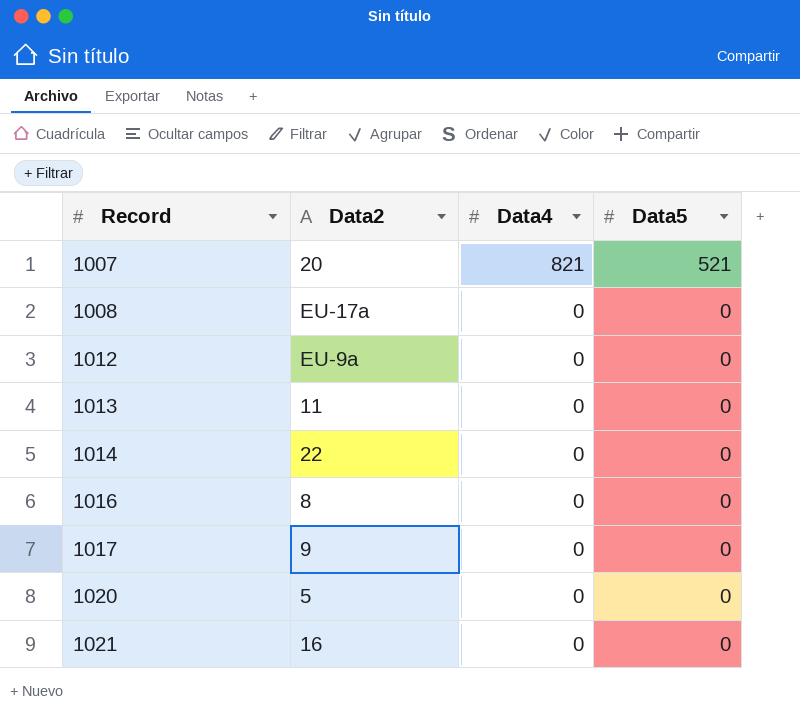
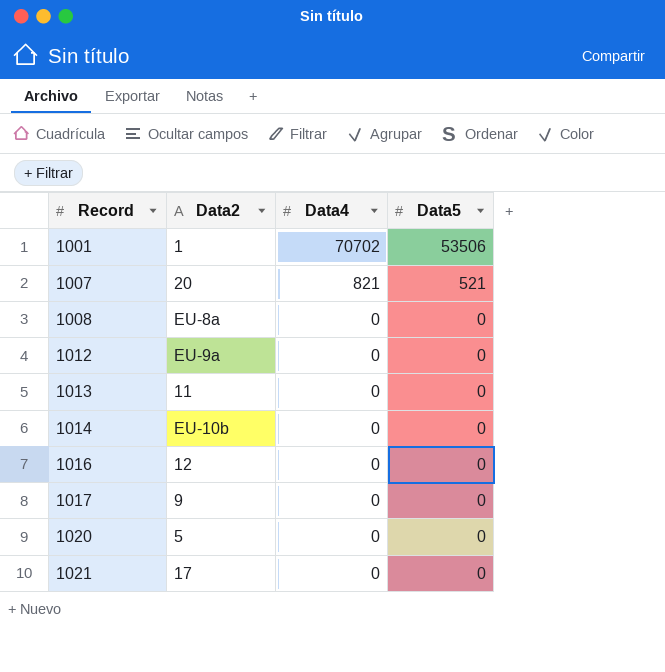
row 1001: none -> 1 | 70702 | 53506
1008 | Data2: EU-17a -> EU-8a
1014 | Data2: 22 -> EU-10b
1016 | Data2: 8 -> 12
1021 | Data2: 16 -> 17

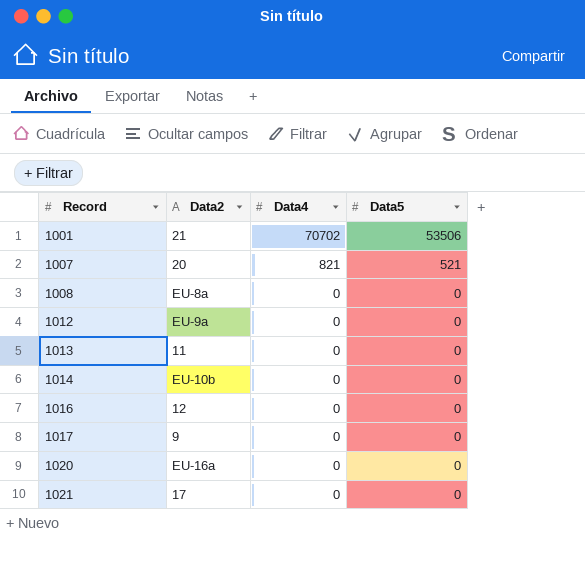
1001 | Data2: 1 -> 21
1020 | Data2: 5 -> EU-16a

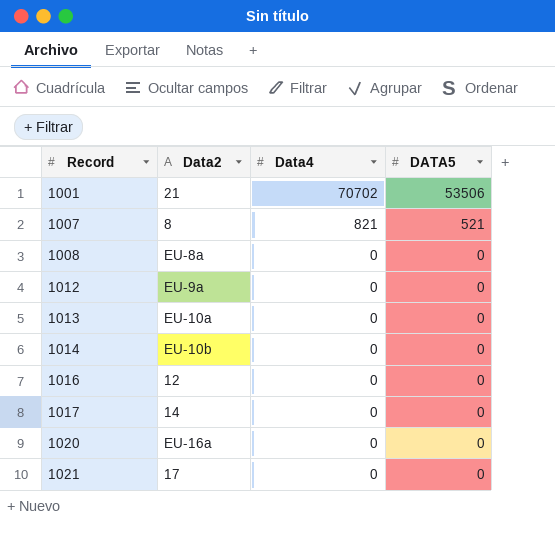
column name: Data5 -> DATA5
1007 | Data2: 20 -> 8
1013 | Data2: 11 -> EU-10a
1017 | Data2: 9 -> 14

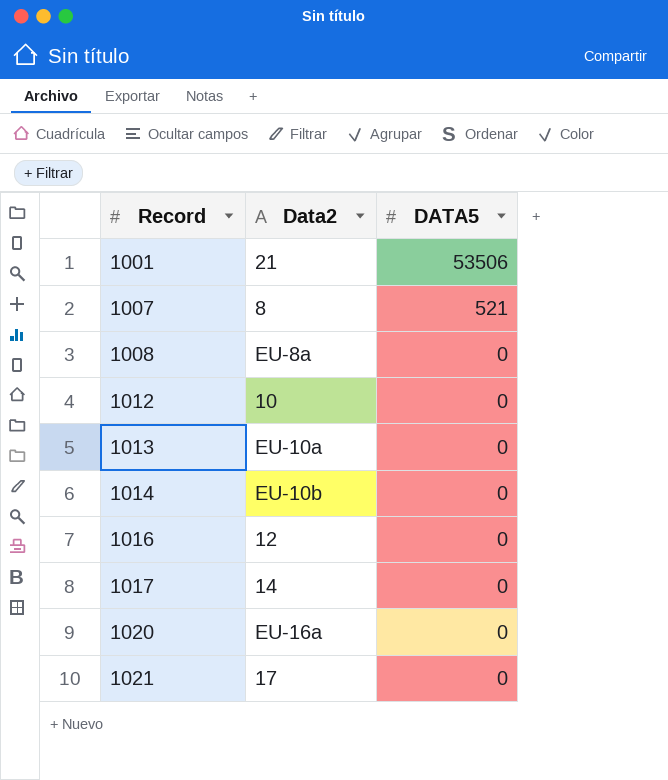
column Data4 | position: 3 -> none
1012 | Data2: EU-9a -> 10

